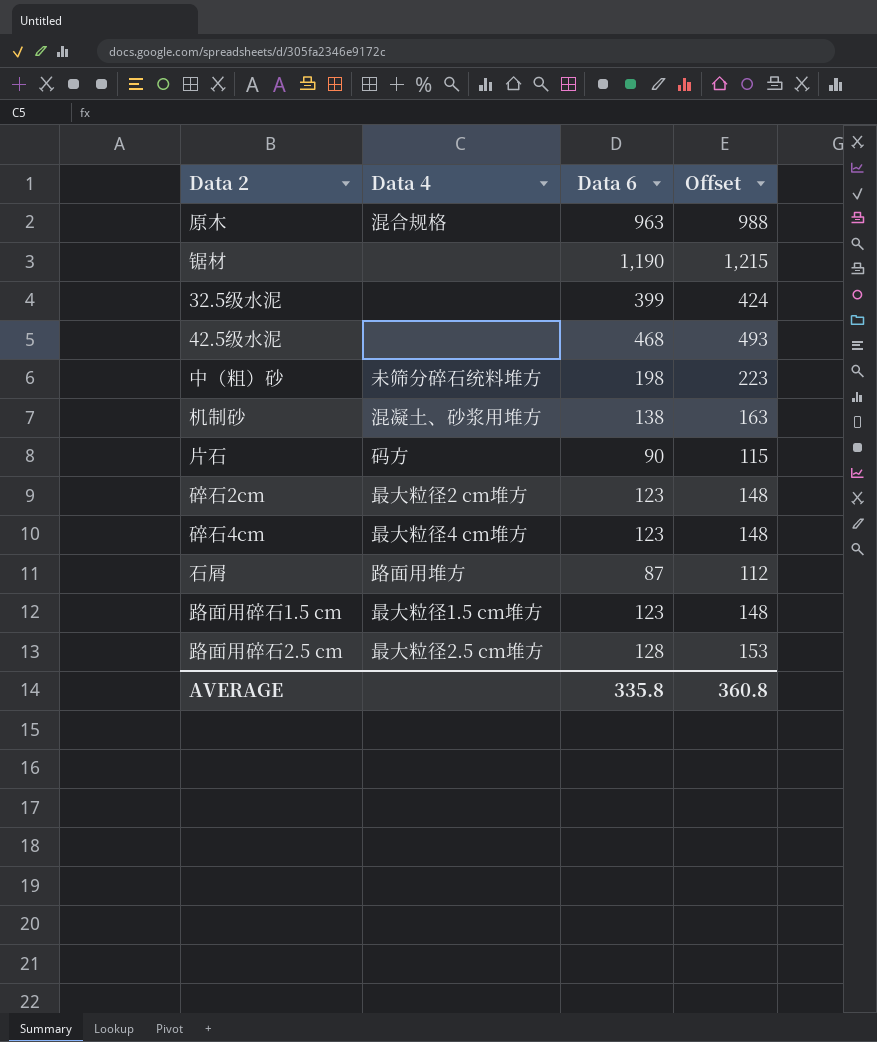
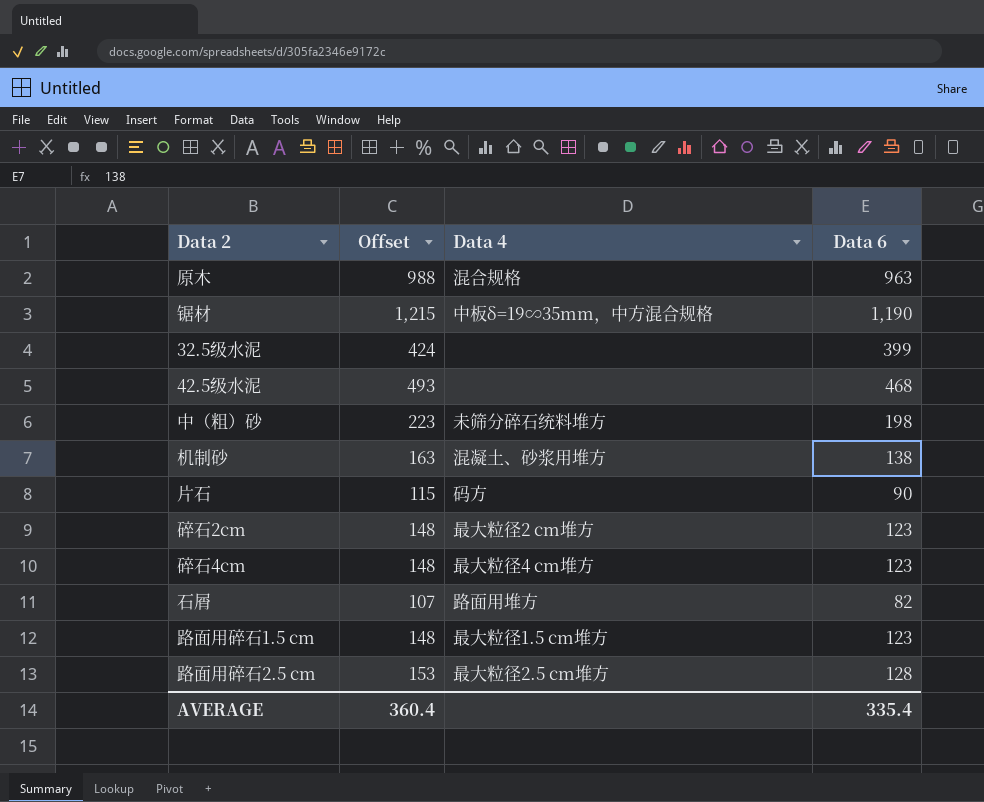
column Offset | position: 4 -> 2
锯材 | Data 4: none -> 中板δ=19∽35mm，中方混合规格
石屑 | Offset: 112 -> 107
石屑 | Data 6: 87 -> 82
AVERAGE | Offset: 360.8 -> 360.4
AVERAGE | Data 6: 335.8 -> 335.4

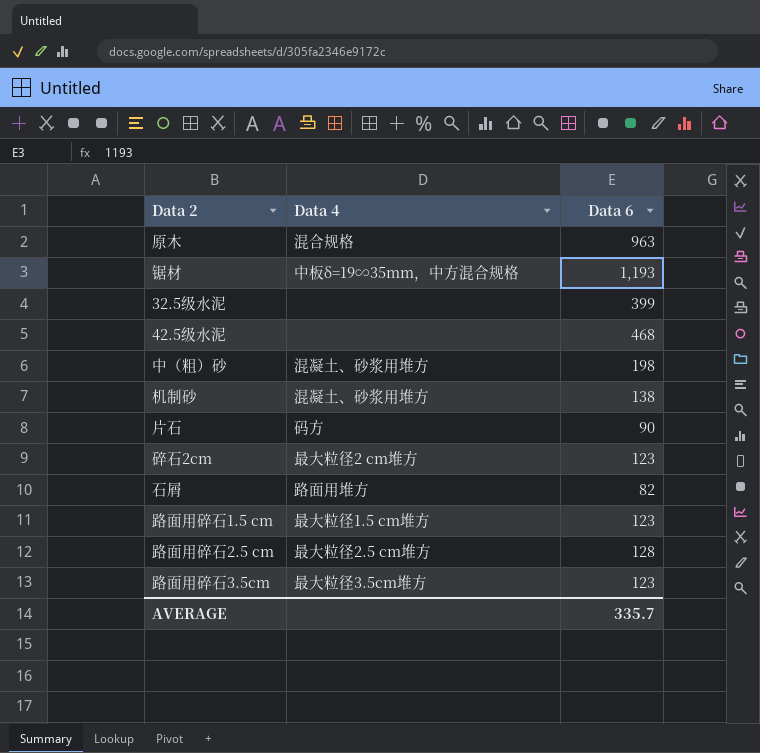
column Offset | formula: [Data 6] + 25 -> none
row 碎石4cm: 148 | 最大粒径4 cm堆方 | 123 -> none
锯材 | Data 6: 1,190 -> 1,193
中（粗）砂 | Data 4: 未筛分碎石统料堆方 -> 混凝土、砂浆用堆方
row 路面用碎石3.5cm: none -> 最大粒径3.5cm堆方 | 123
AVERAGE | Data 6: 335.4 -> 335.7

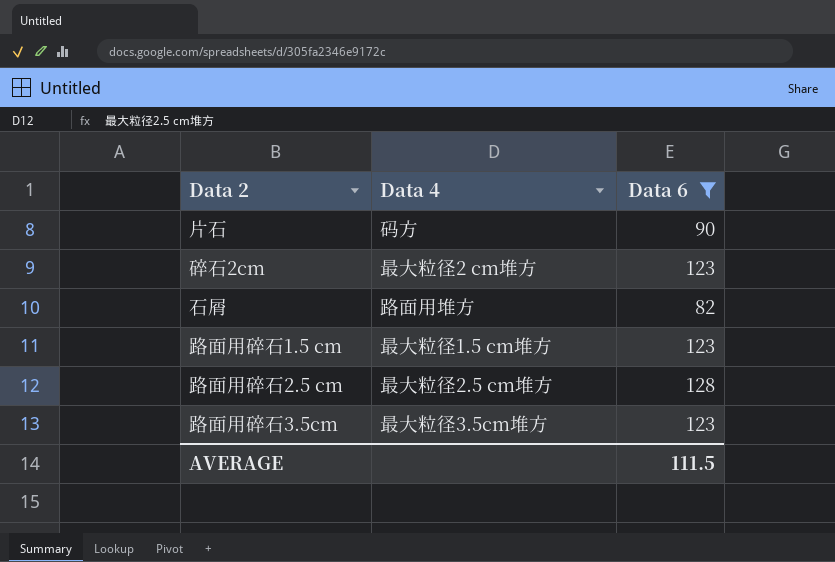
filter: none -> Data 6 <= 128
AVERAGE | Data 6: 335.7 -> 111.5

